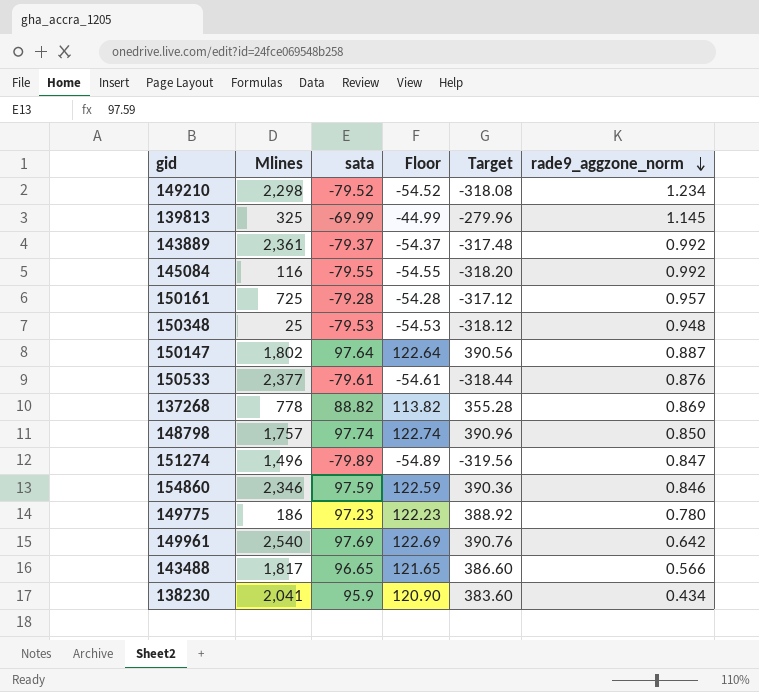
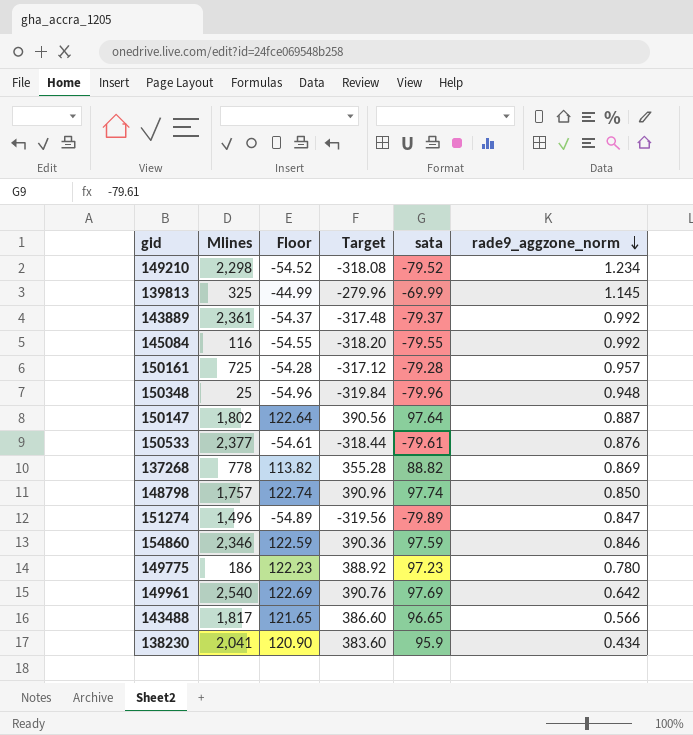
column sata | position: 3 -> 5
150348 | Floor: -54.53 -> -54.96
150348 | Target: -318.12 -> -319.84
150348 | sata: -79.53 -> -79.96

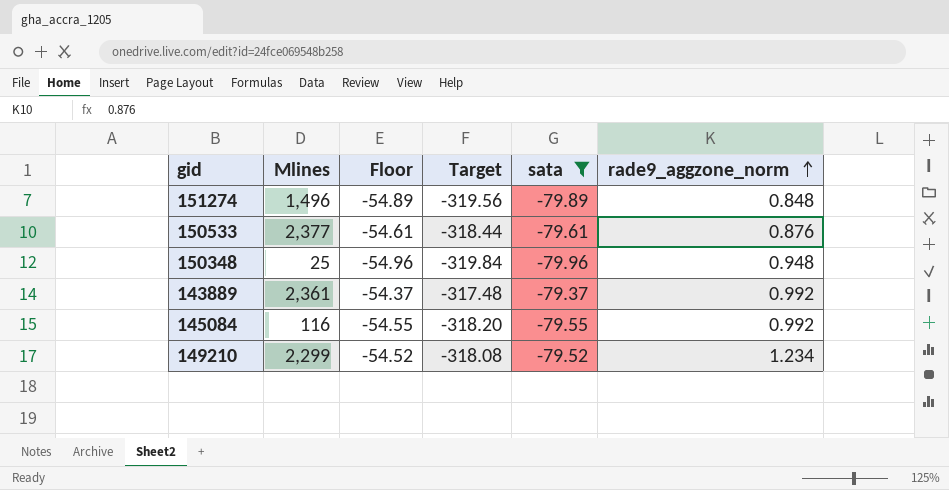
filter: none -> sata <= -79.37
row order: rade9_aggzone_norm descending -> rade9_aggzone_norm ascending
151274 | rade9_aggzone_norm: 0.847 -> 0.848
149210 | Mlines: 2,298 -> 2,299

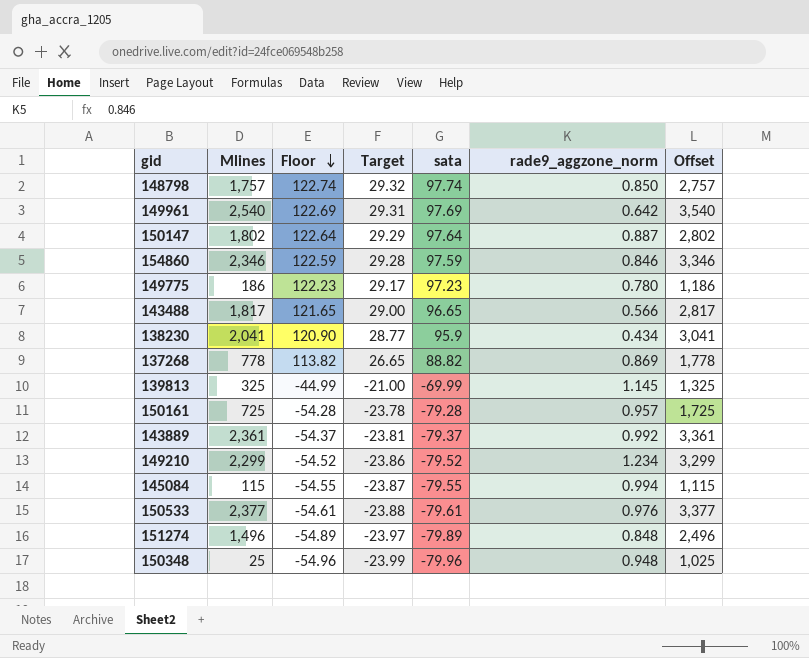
filter: sata <= -79.37 -> none
row order: rade9_aggzone_norm ascending -> Floor descending
column Target | formula: [sata] * 4 -> [sata] * 0.3
column Offset | formula: none -> [Mlines] + 1000
145084 | Mlines: 116 -> 115
145084 | rade9_aggzone_norm: 0.992 -> 0.994
150533 | rade9_aggzone_norm: 0.876 -> 0.976

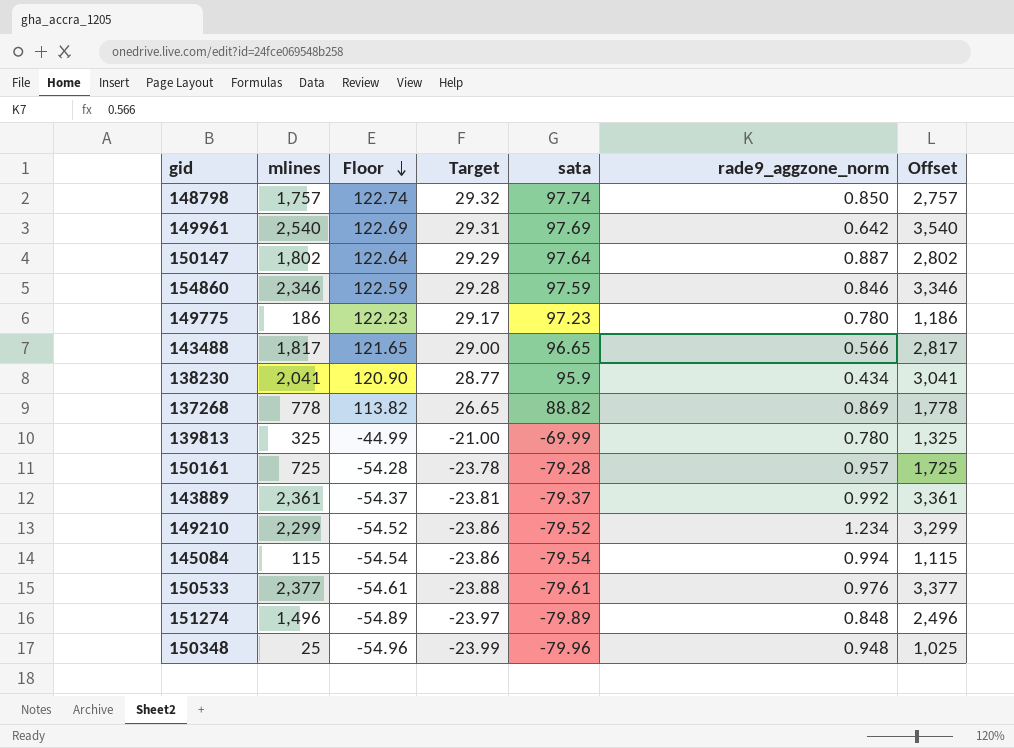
column name: Mlines -> mlines
139813 | rade9_aggzone_norm: 1.145 -> 0.780
145084 | Floor: -54.55 -> -54.54
145084 | Target: -23.87 -> -23.86
145084 | sata: -79.55 -> -79.54

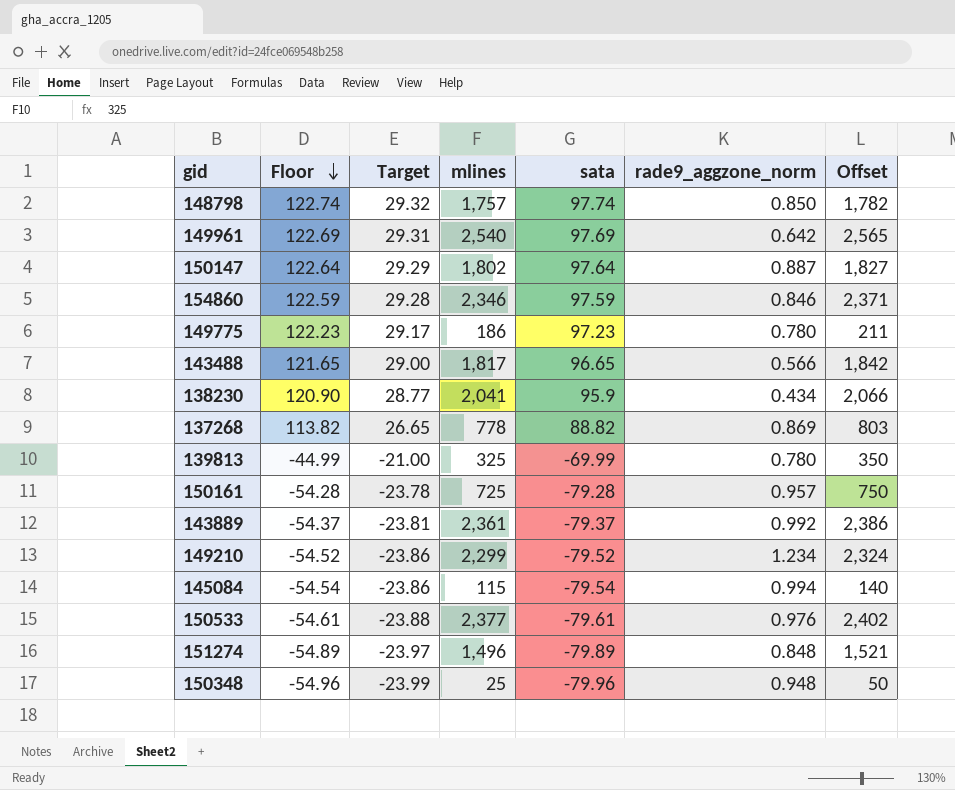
column mlines | position: 2 -> 4
column Offset | formula: [mlines] + 1000 -> [mlines] + 25

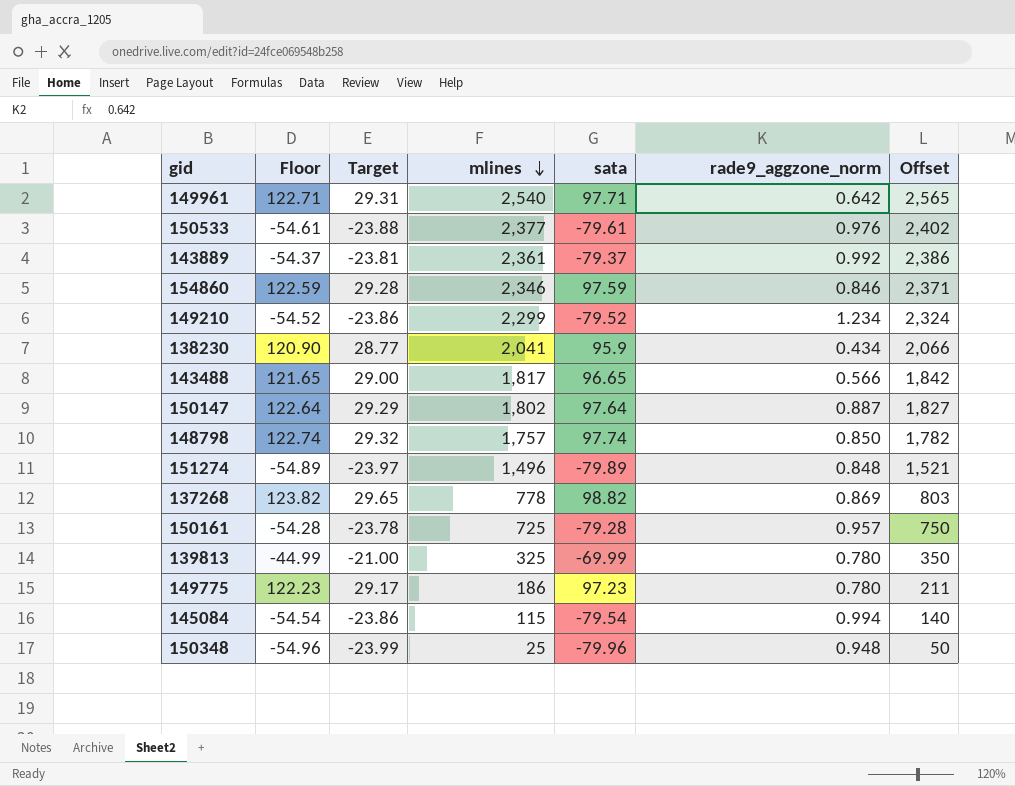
row order: Floor descending -> mlines descending
149961 | Floor: 122.69 -> 122.71
149961 | sata: 97.69 -> 97.71
137268 | Floor: 113.82 -> 123.82
137268 | Target: 26.65 -> 29.65
137268 | sata: 88.82 -> 98.82

